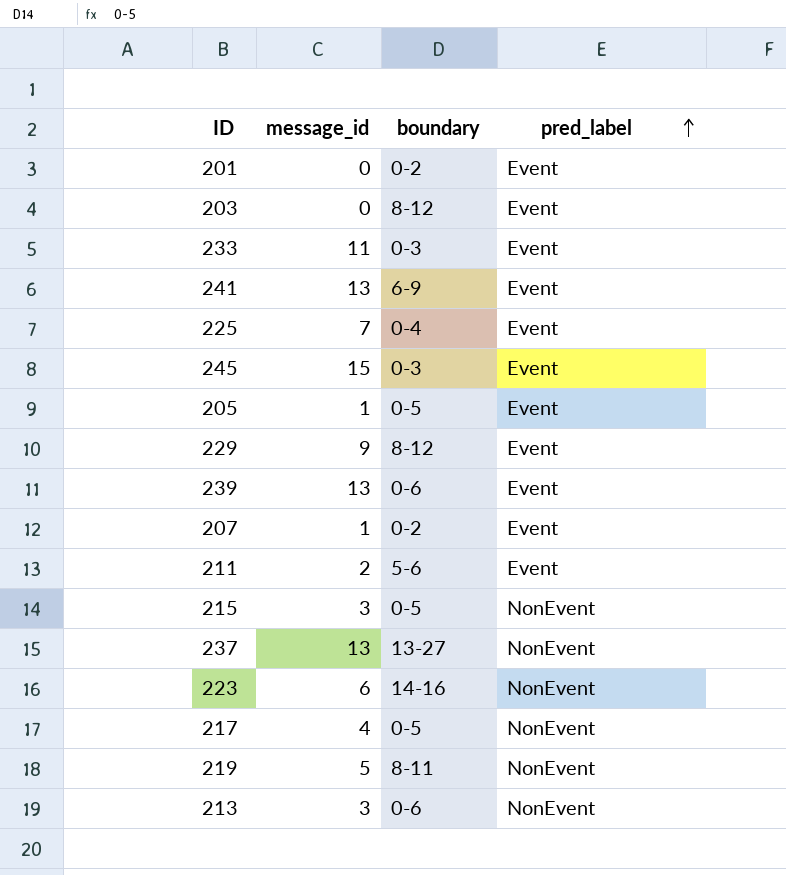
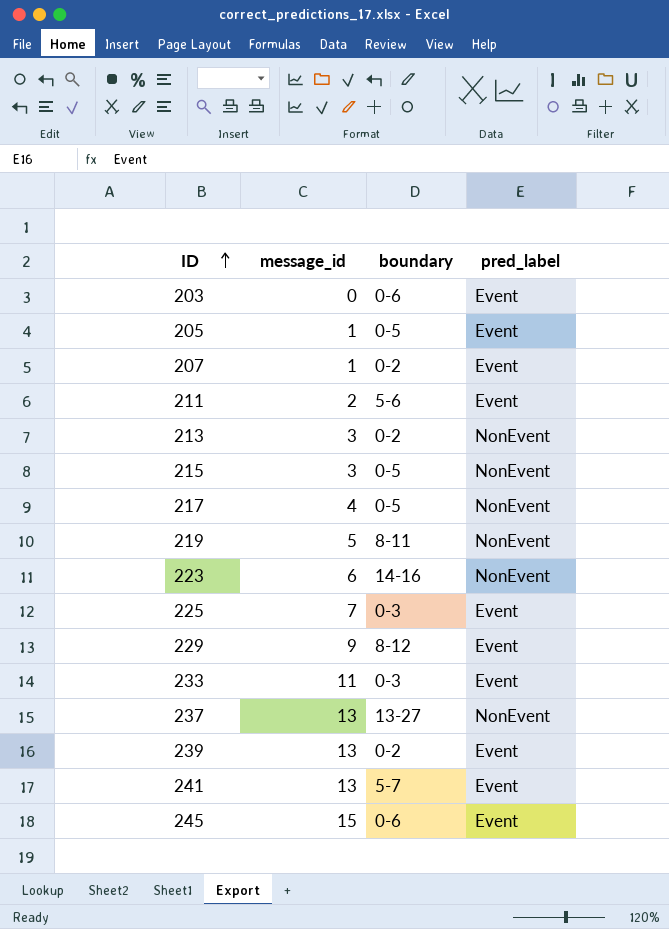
row order: pred_label ascending -> ID ascending
row 201: 0 | 0-2 | Event -> none
203 | boundary: 8-12 -> 0-6
213 | boundary: 0-6 -> 0-2
225 | boundary: 0-4 -> 0-3
239 | boundary: 0-6 -> 0-2
241 | boundary: 6-9 -> 5-7
245 | boundary: 0-3 -> 0-6

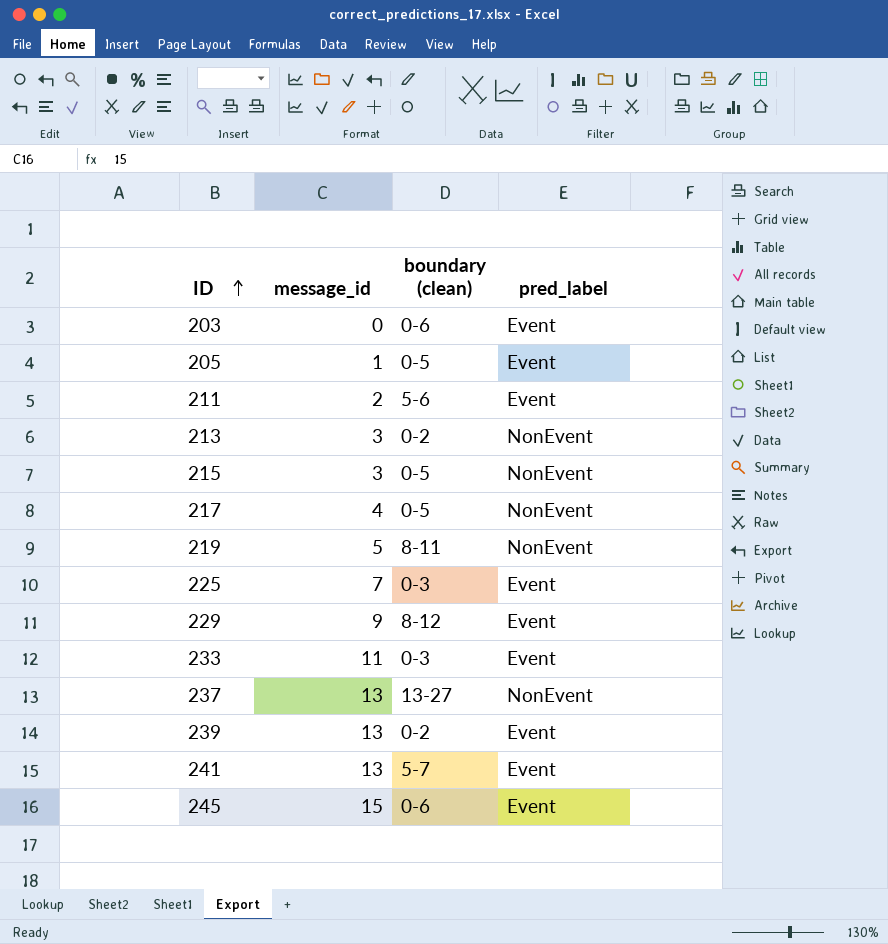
column name: boundary -> boundary (clean)
row 207: 1 | 0-2 | Event -> none
row 223: 6 | 14-16 | NonEvent -> none

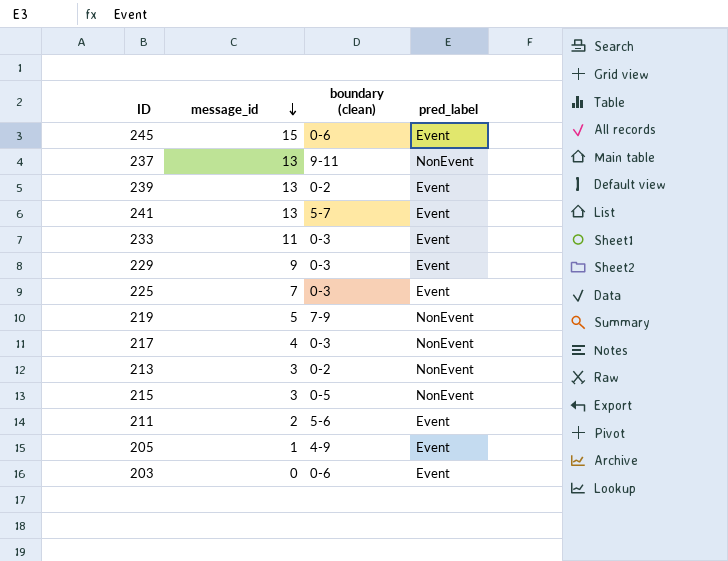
row order: ID ascending -> message_id descending
237 | boundary (clean): 13-27 -> 9-11
229 | boundary (clean): 8-12 -> 0-3
219 | boundary (clean): 8-11 -> 7-9
217 | boundary (clean): 0-5 -> 0-3
205 | boundary (clean): 0-5 -> 4-9

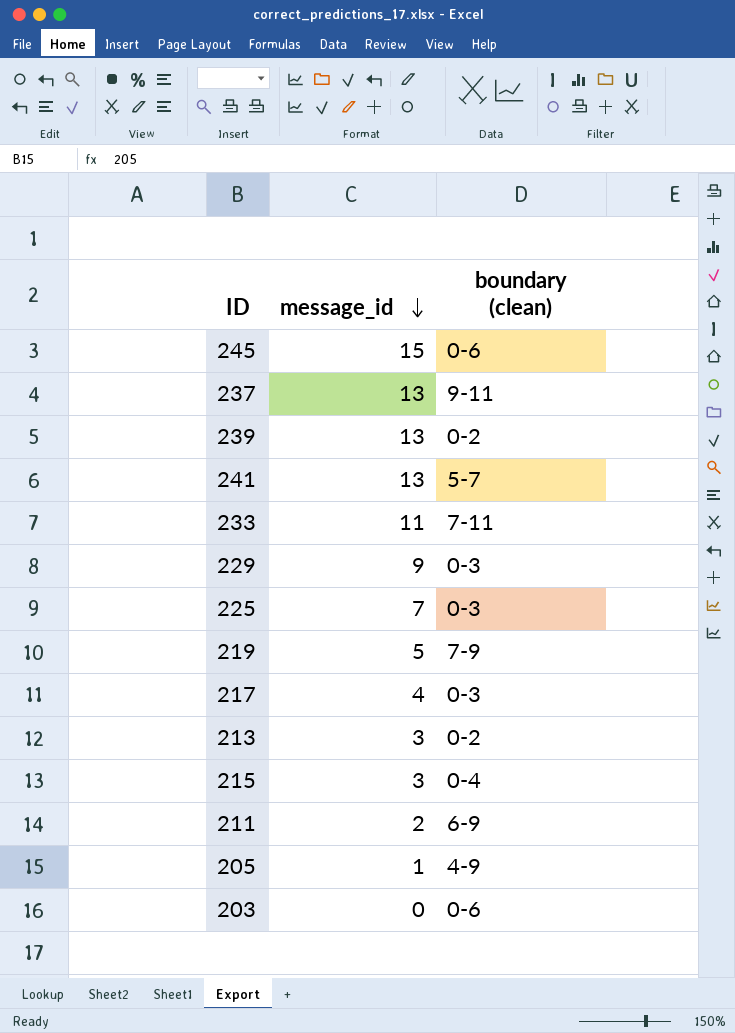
column pred_label | position: 4 -> none
233 | boundary (clean): 0-3 -> 7-11
215 | boundary (clean): 0-5 -> 0-4
211 | boundary (clean): 5-6 -> 6-9

